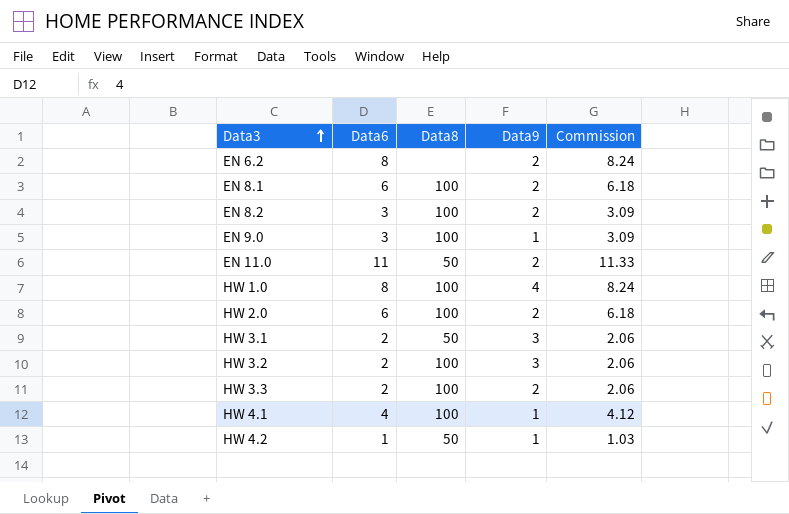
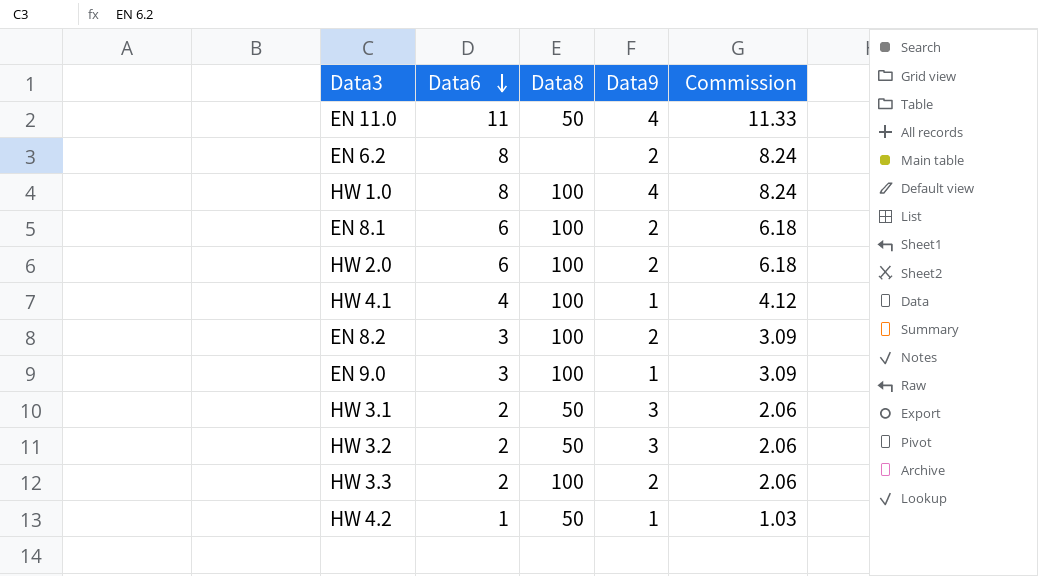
row order: Data3 ascending -> Data6 descending
EN 11.0 | Data9: 2 -> 4
HW 3.2 | Data8: 100 -> 50

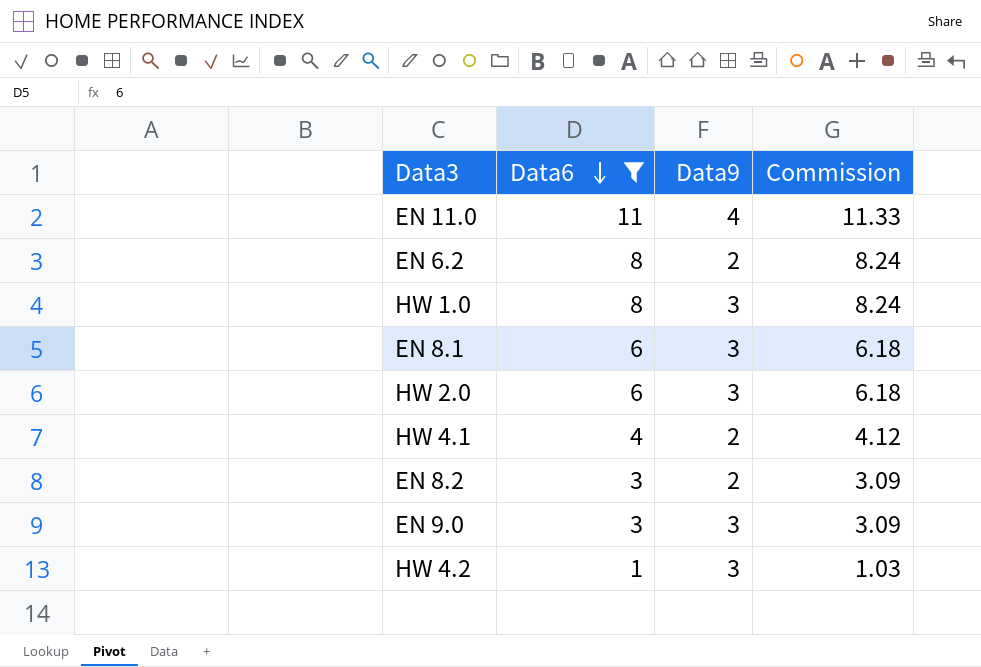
filter: none -> Data6 != 2
column Data8 | position: 3 -> none
HW 1.0 | Data9: 4 -> 3
EN 8.1 | Data9: 2 -> 3
HW 2.0 | Data9: 2 -> 3
HW 4.1 | Data9: 1 -> 2
EN 9.0 | Data9: 1 -> 3
HW 4.2 | Data9: 1 -> 3

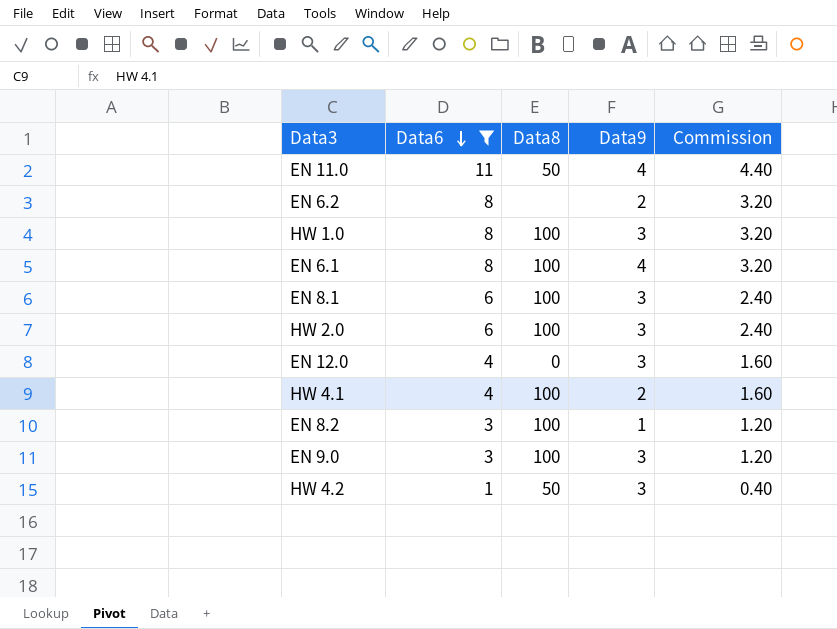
column Data8 | position: none -> 3
column Commission | formula: [Data6] * 1.03 -> [Data6] * 0.4
row EN 6.1: none -> 8 | 100 | 4 | 3.20
row EN 12.0: none -> 4 | 0 | 3 | 1.60
EN 8.2 | Data9: 2 -> 1

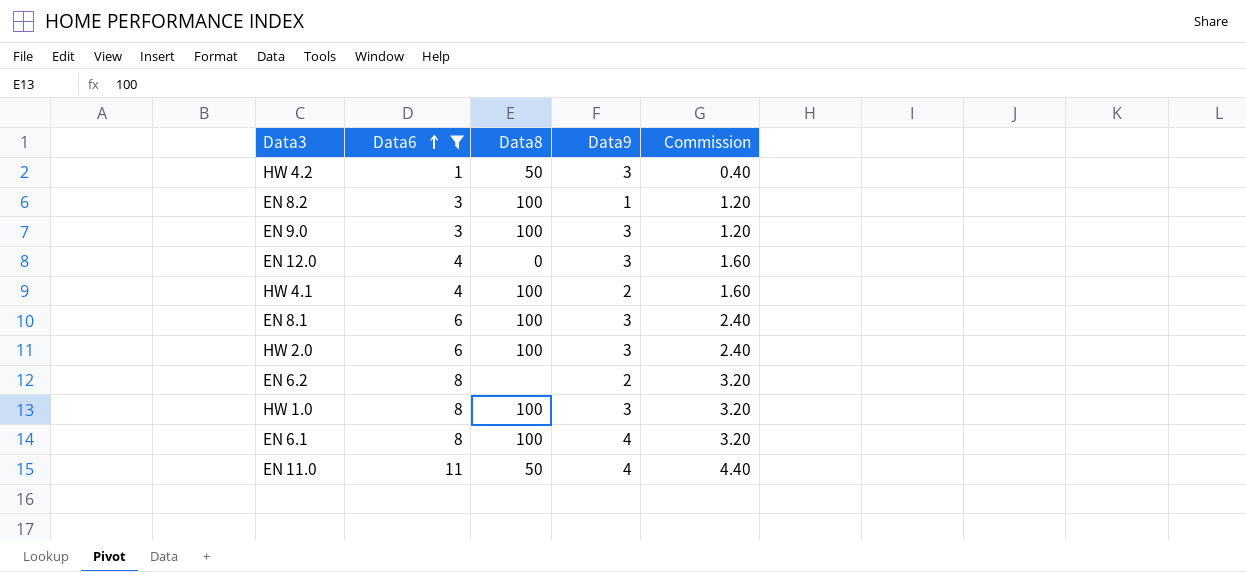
row order: Data6 descending -> Data6 ascending

